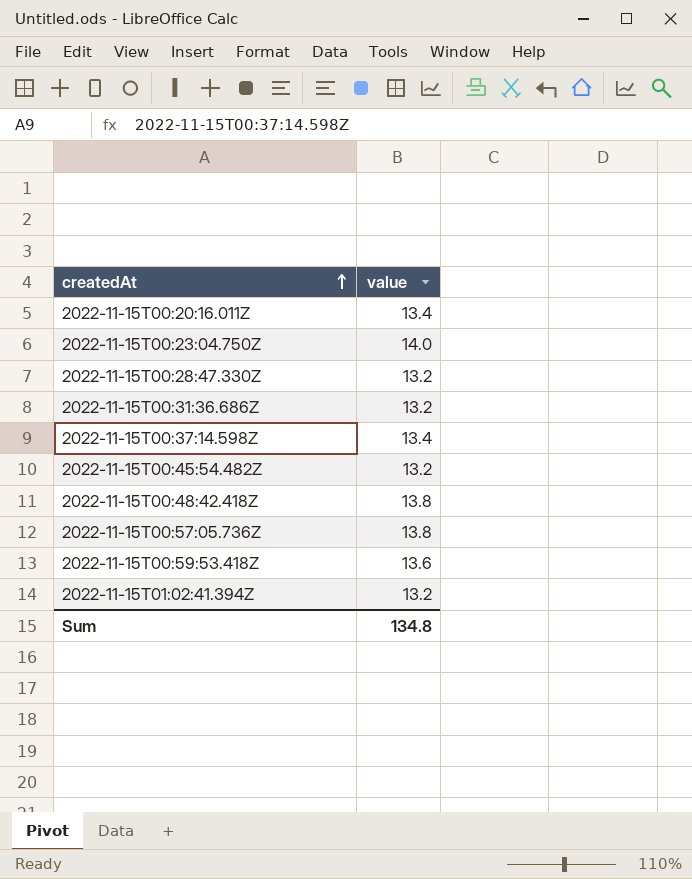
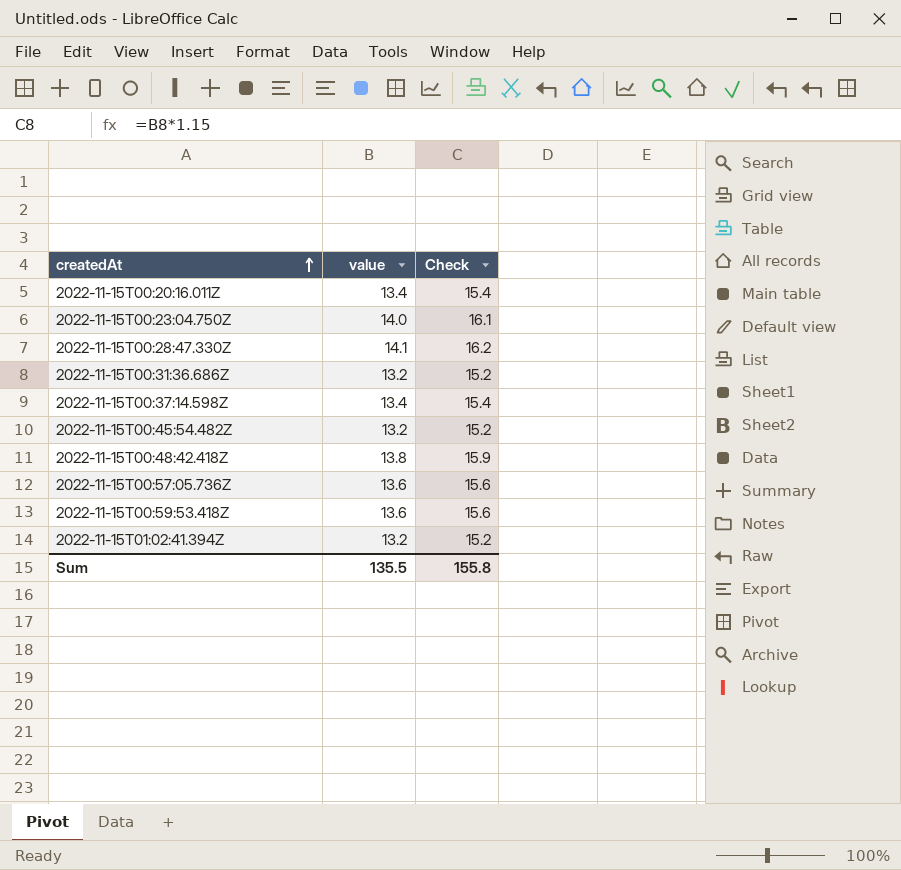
column Check | formula: none -> [value] * 1.15
2022-11-15T00:28:47.330Z | value: 13.2 -> 14.1
2022-11-15T00:57:05.736Z | value: 13.8 -> 13.6
Sum | value: 134.8 -> 135.5

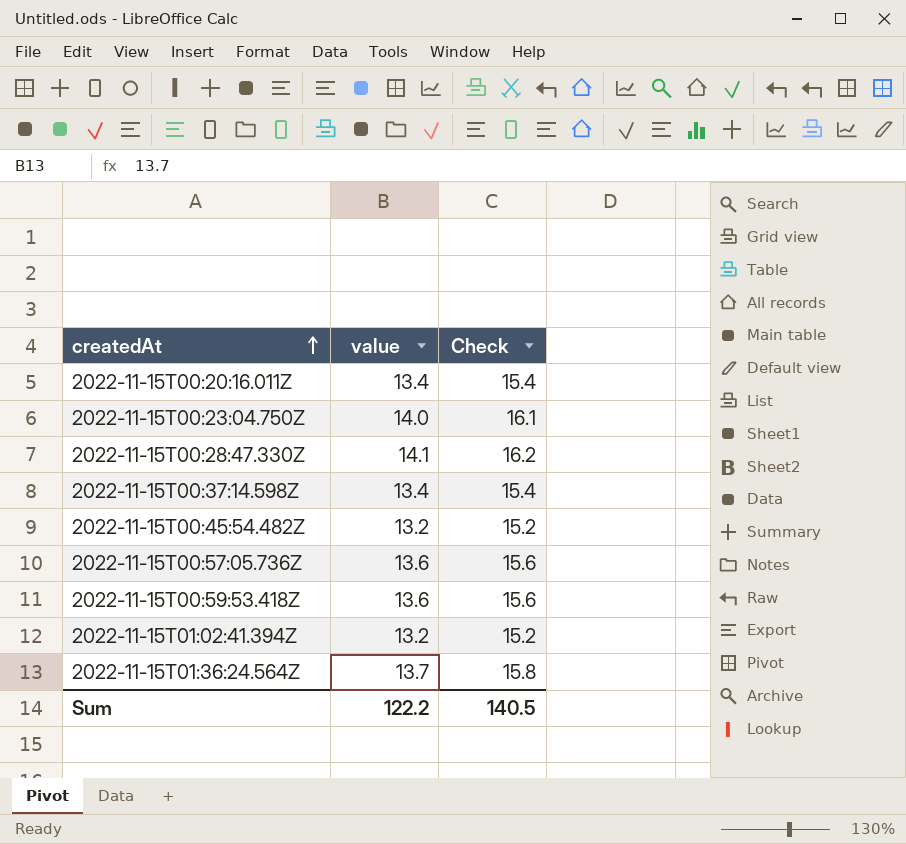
row 2022-11-15T00:31:36.686Z: 13.2 | 15.2 -> none
row 2022-11-15T00:48:42.418Z: 13.8 | 15.9 -> none
row 2022-11-15T01:36:24.564Z: none -> 13.7 | 15.8
Sum | value: 135.5 -> 122.2
Sum | Check: 155.8 -> 140.5

